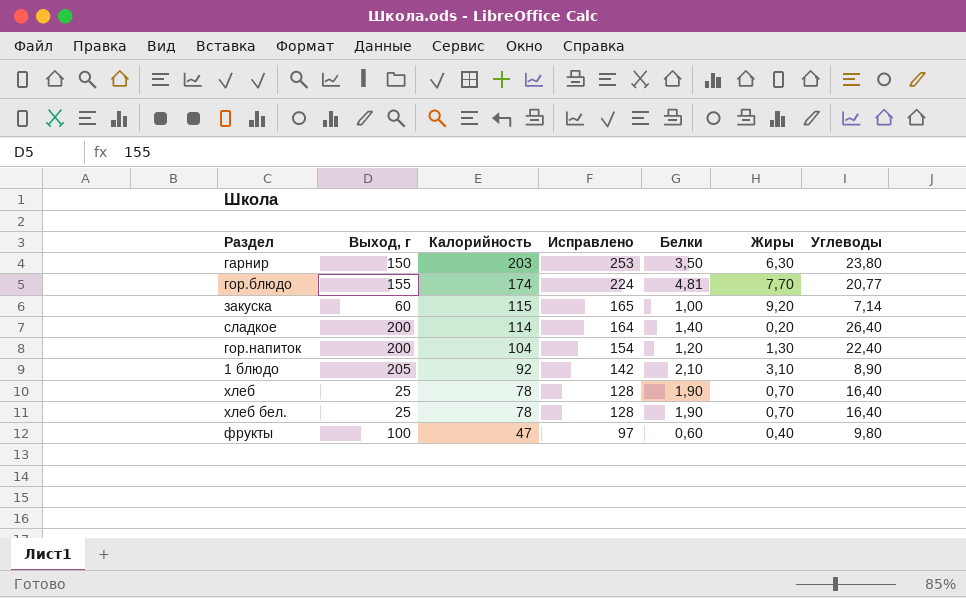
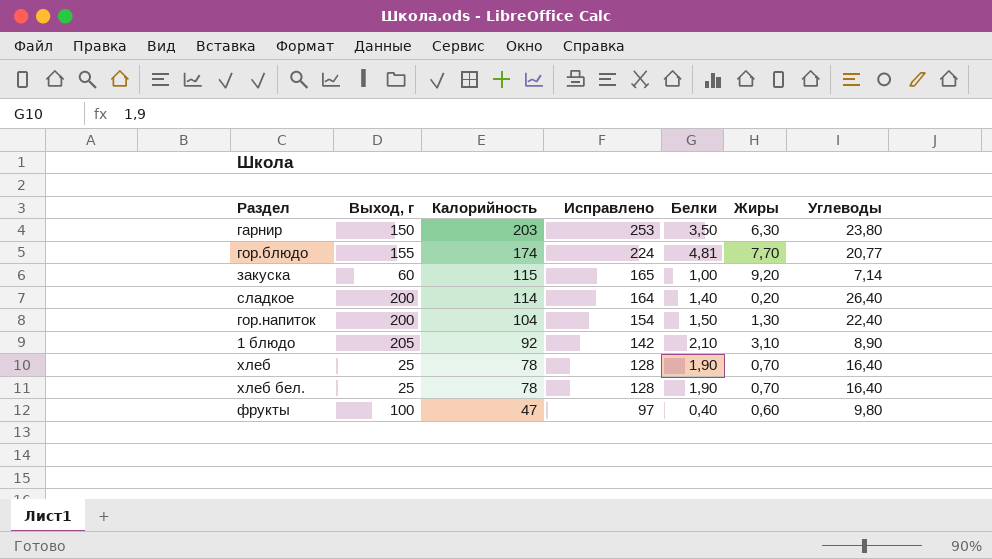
гор.напиток | Белки: 1,20 -> 1,50
фрукты | Белки: 0,60 -> 0,40
фрукты | Жиры: 0,40 -> 0,60

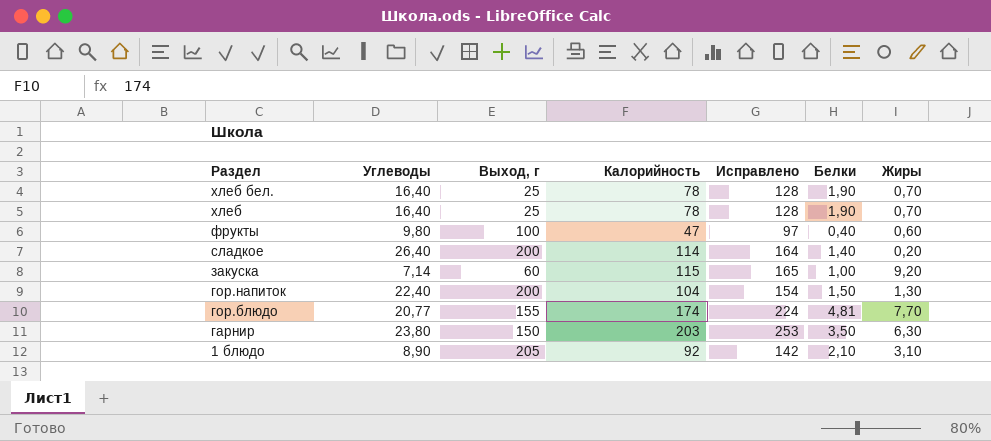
row order: Калорийность descending -> Раздел descending
column Углеводы | position: 7 -> 2

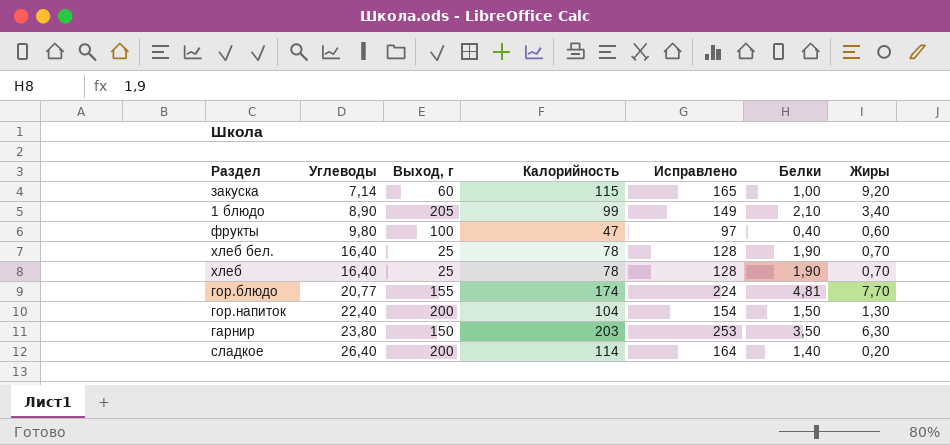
row order: Раздел descending -> Углеводы ascending
1 блюдо | Калорийность: 92 -> 99
1 блюдо | Исправлено: 142 -> 149
1 блюдо | Жиры: 3,10 -> 3,40

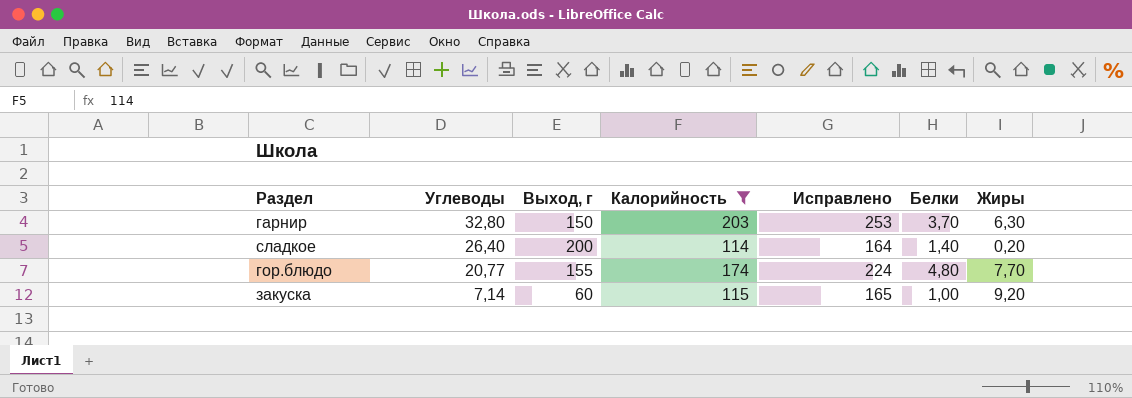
filter: none -> Калорийность >= 114
row order: Углеводы ascending -> Углеводы descending
гарнир | Углеводы: 23,80 -> 32,80
гарнир | Белки: 3,50 -> 3,70
гор.блюдо | Белки: 4,81 -> 4,80

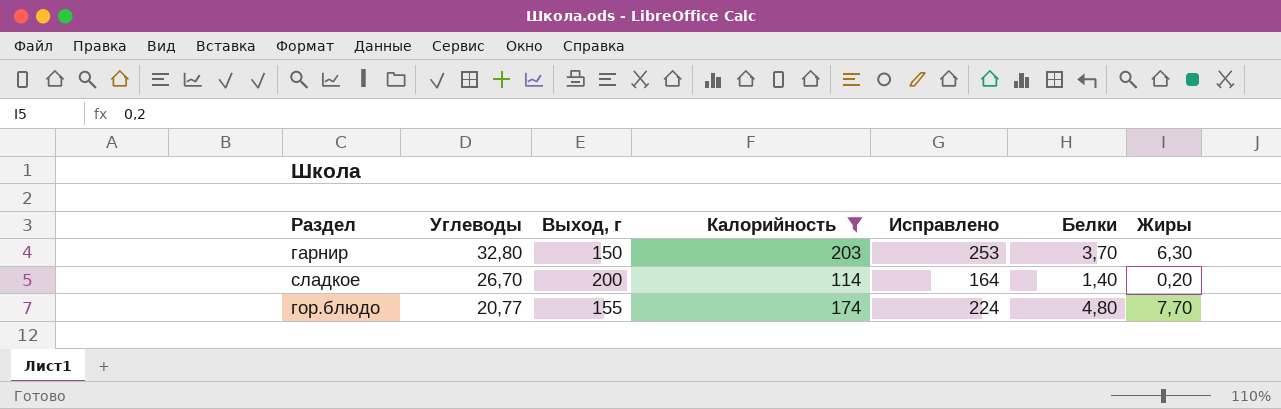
row закуска: 7,14 | 60 | 115 | 165 | 1,00 | 9,20 -> none
сладкое | Углеводы: 26,40 -> 26,70

